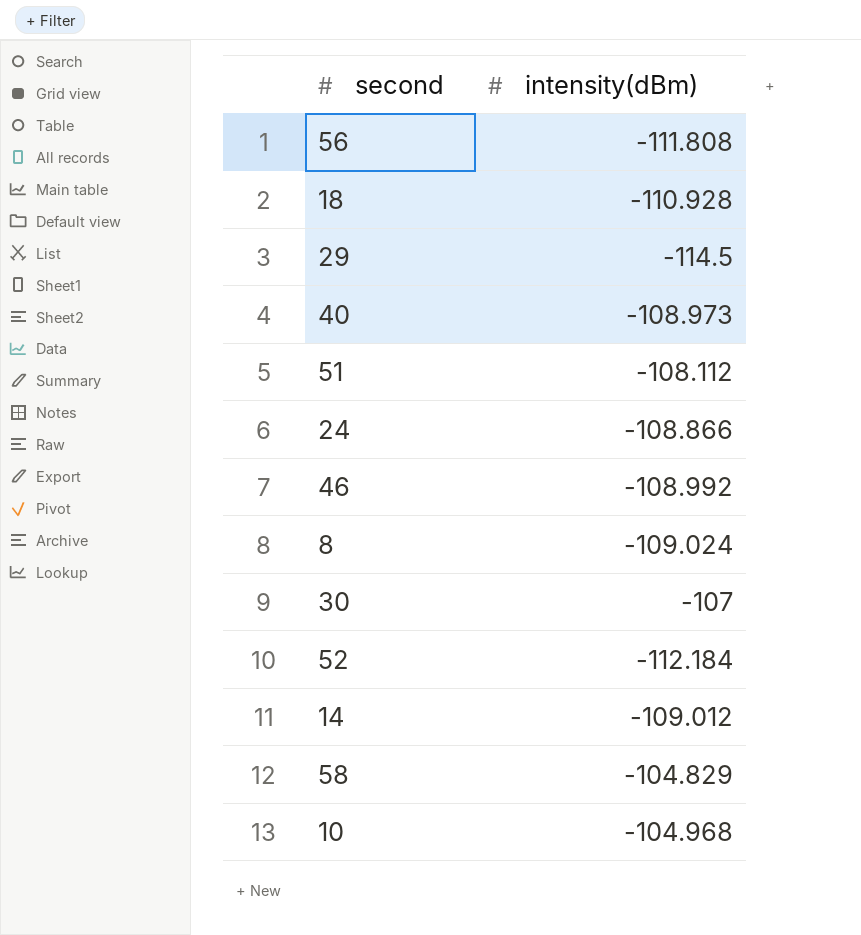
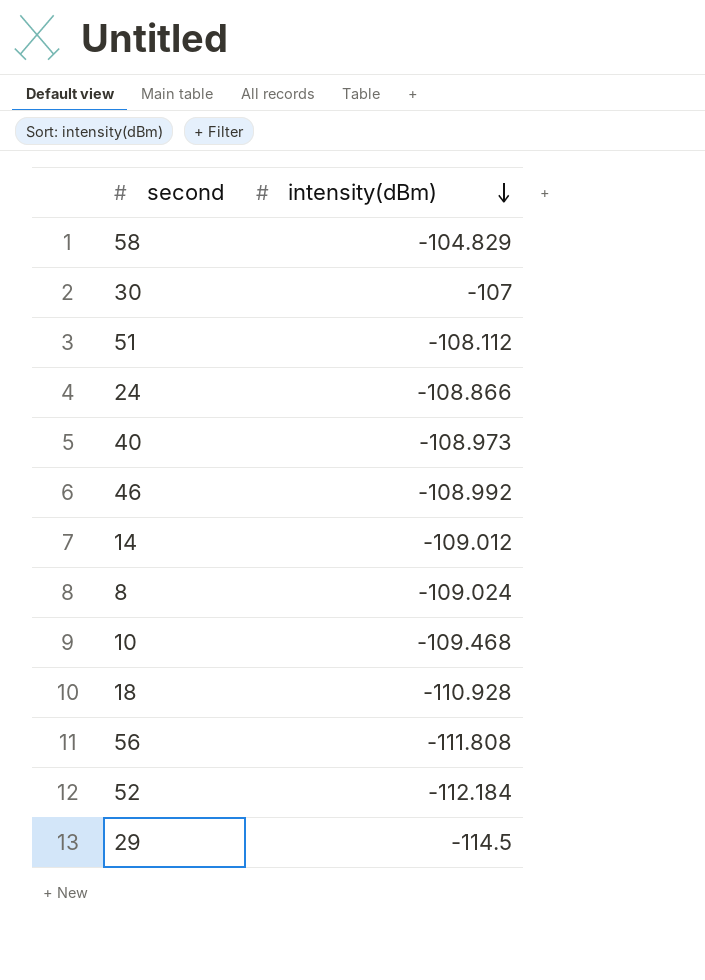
row order: none -> intensity(dBm) descending
10 | intensity(dBm): -104.968 -> -109.468

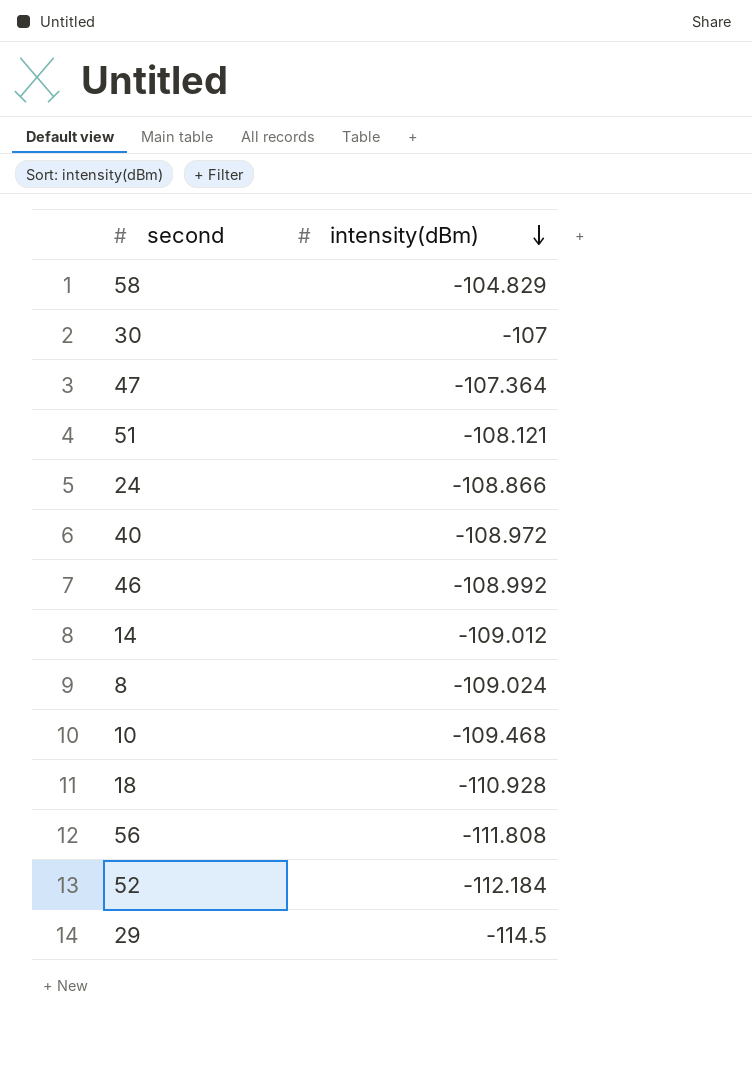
row 47: none -> -107.364
51 | intensity(dBm): -108.112 -> -108.121
40 | intensity(dBm): -108.973 -> -108.972

